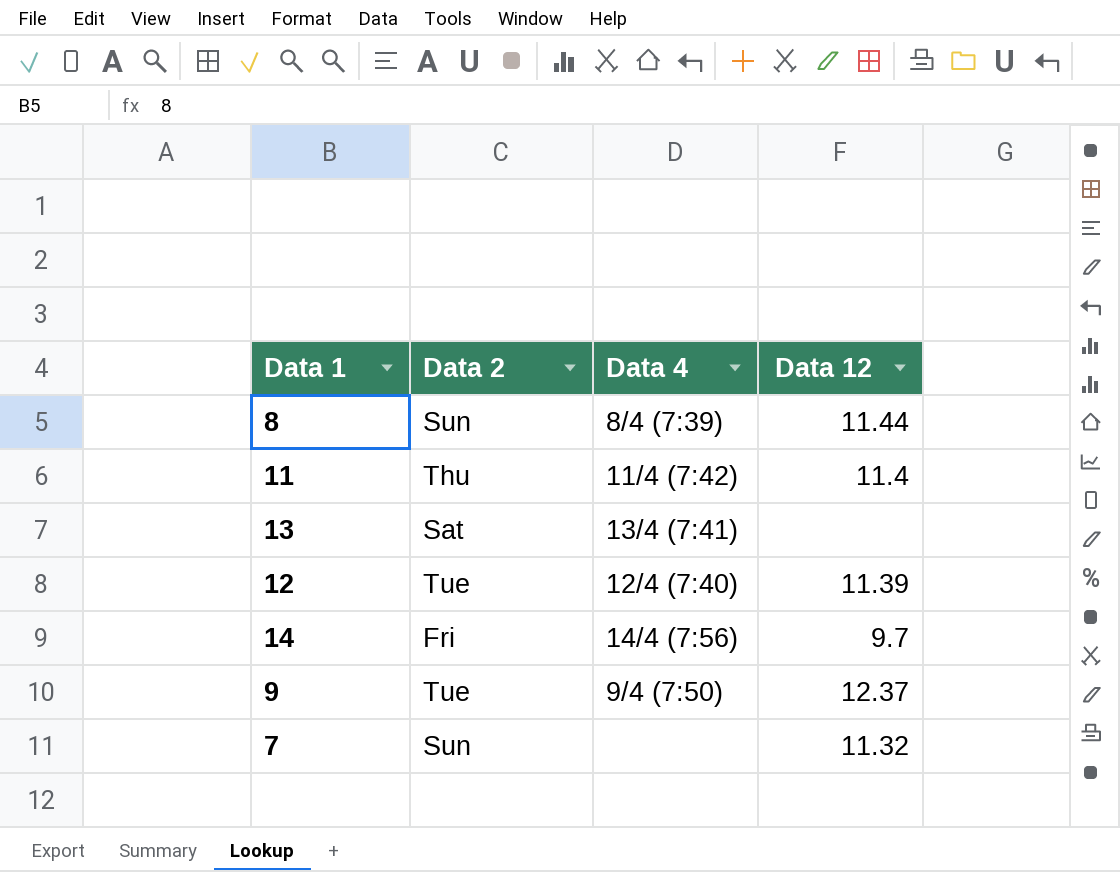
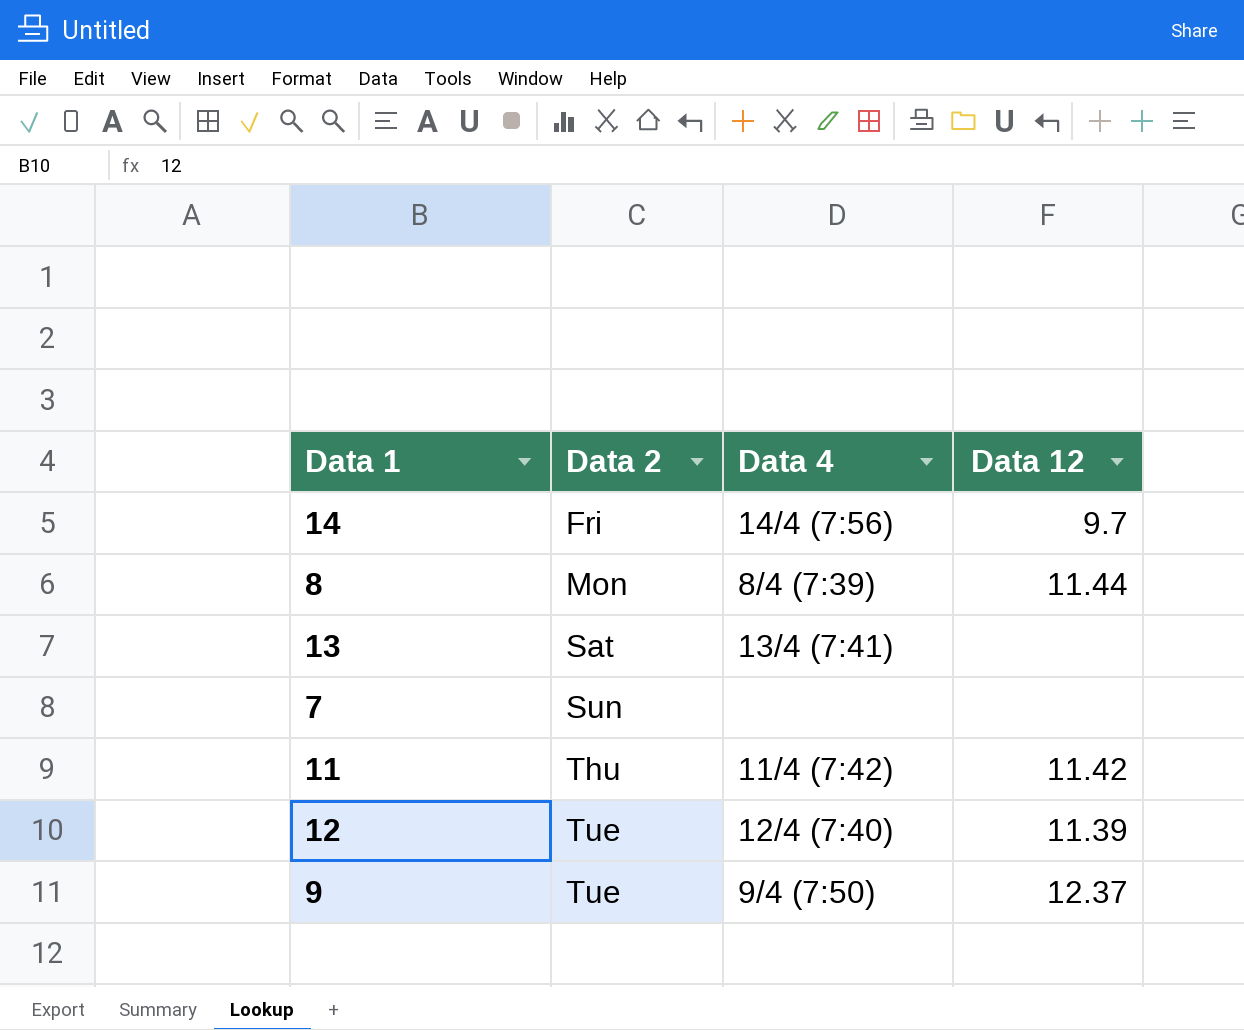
row order: none -> Data 2 ascending
8 | Data 2: Sun -> Mon
7 | Data 12: 11.32 -> none
11 | Data 12: 11.4 -> 11.42

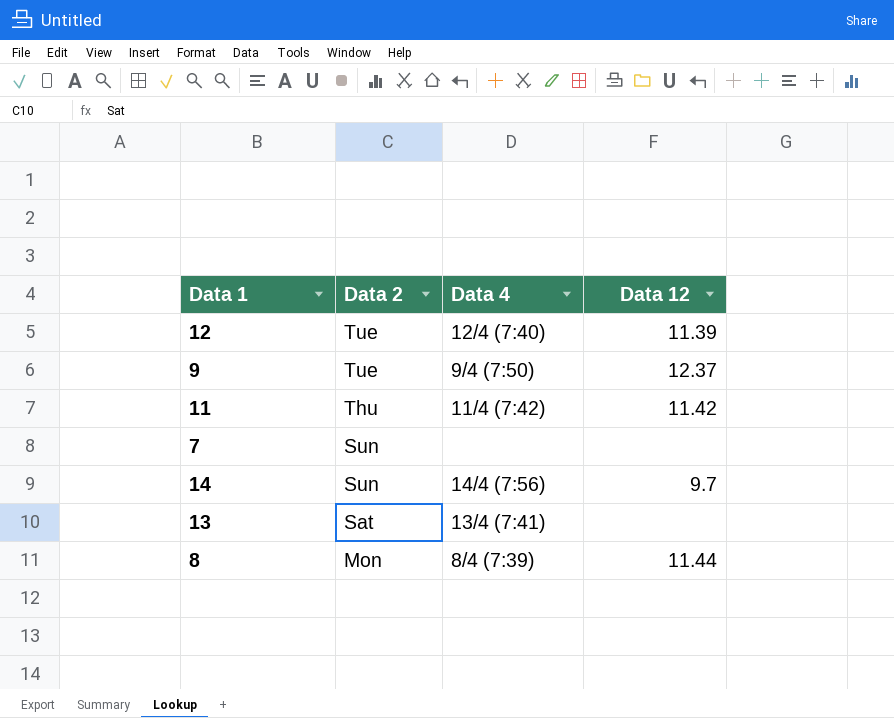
row order: Data 2 ascending -> Data 2 descending
14 | Data 2: Fri -> Sun

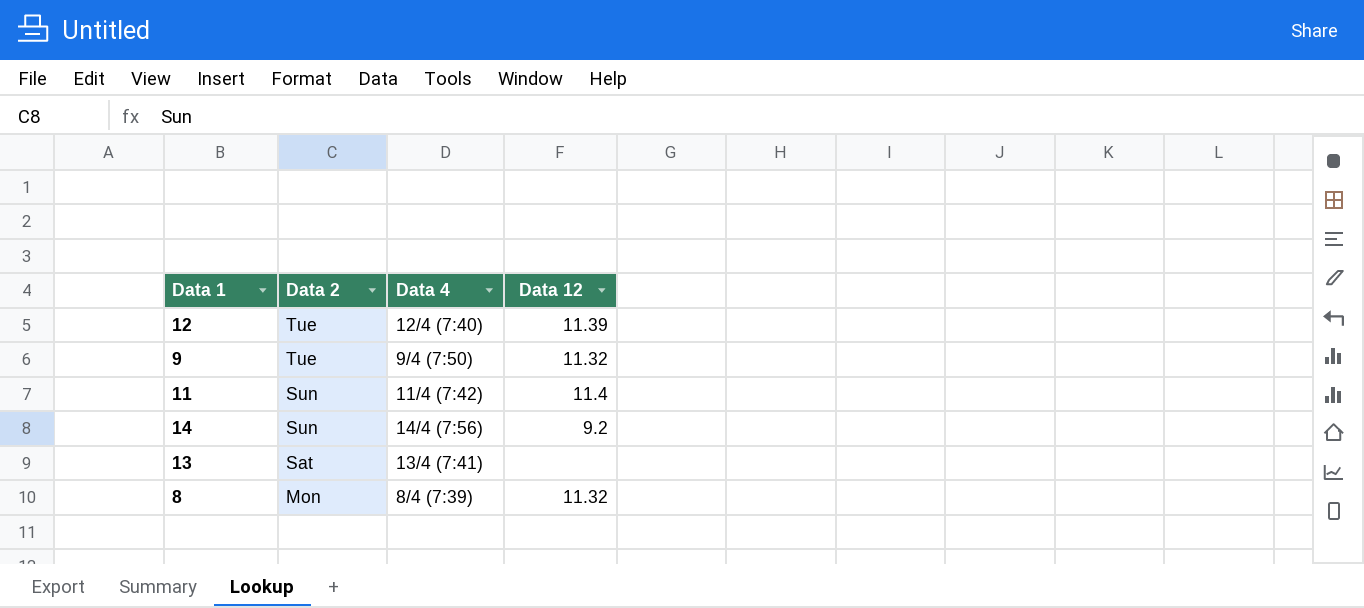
row 7: Sun | none | none -> none
9 | Data 12: 12.37 -> 11.32
11 | Data 2: Thu -> Sun
11 | Data 12: 11.42 -> 11.4
14 | Data 12: 9.7 -> 9.2
8 | Data 12: 11.44 -> 11.32

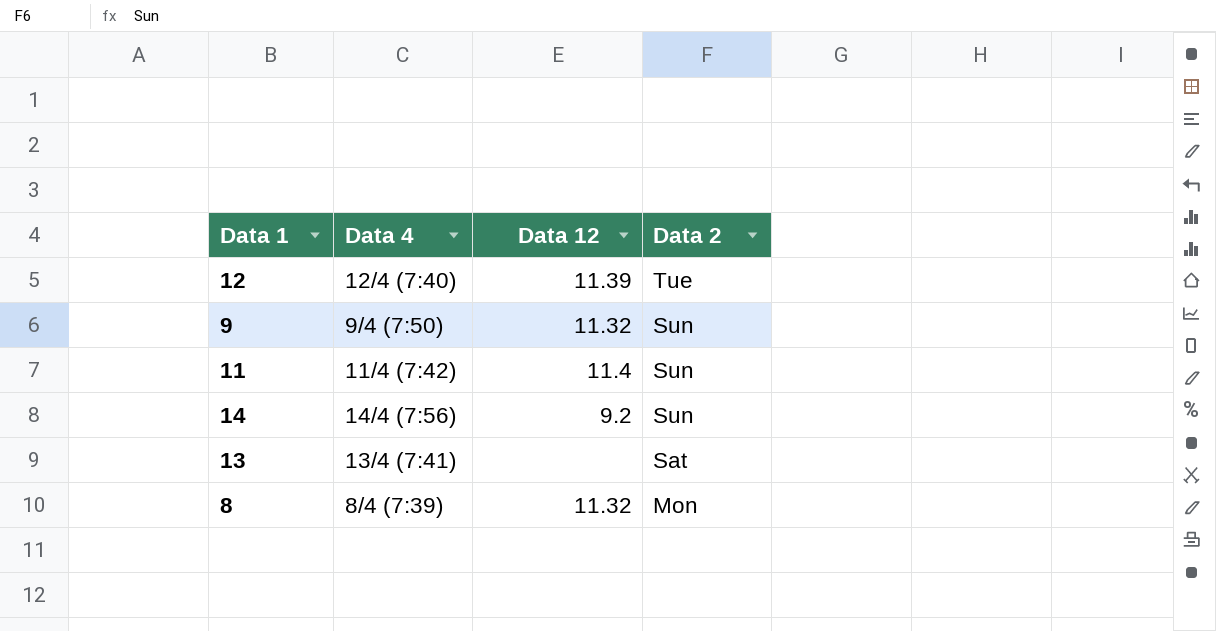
column Data 2 | position: 2 -> 4
9 | Data 2: Tue -> Sun

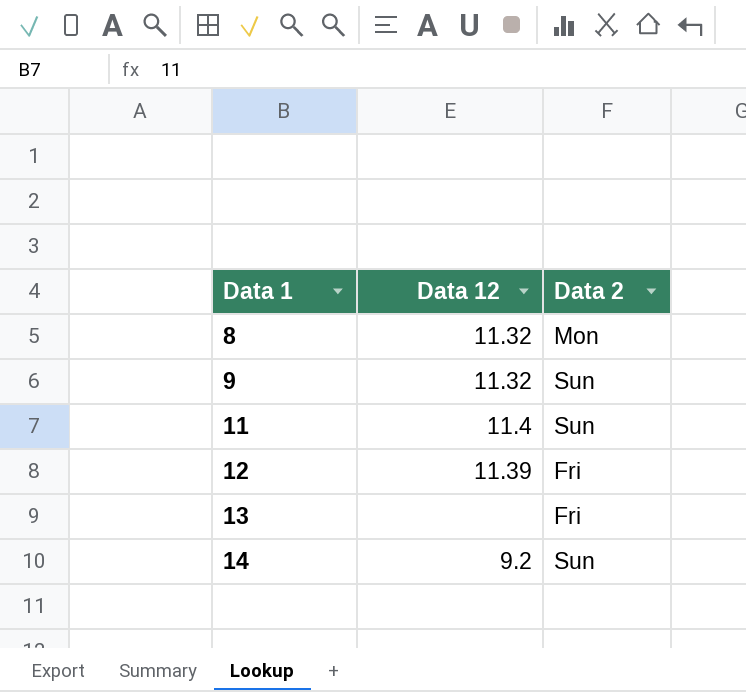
row order: Data 2 descending -> Data 1 ascending
column Data 4 | position: 2 -> none
12 | Data 2: Tue -> Fri
13 | Data 2: Sat -> Fri

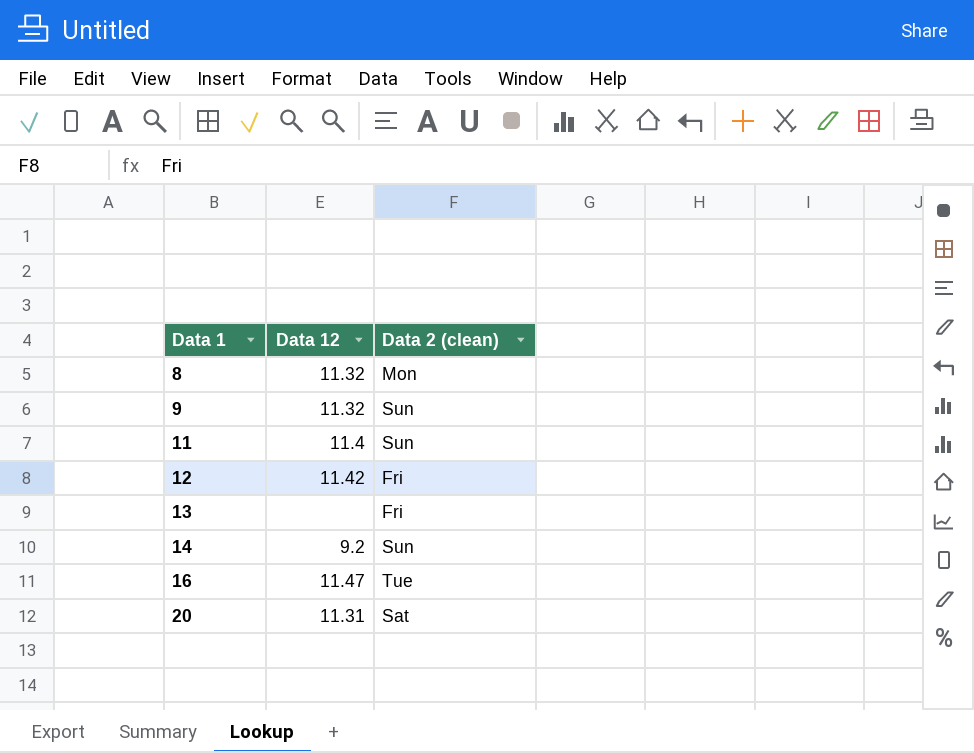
column name: Data 2 -> Data 2 (clean)
12 | Data 12: 11.39 -> 11.42
row 16: none -> 11.47 | Tue
row 20: none -> 11.31 | Sat

